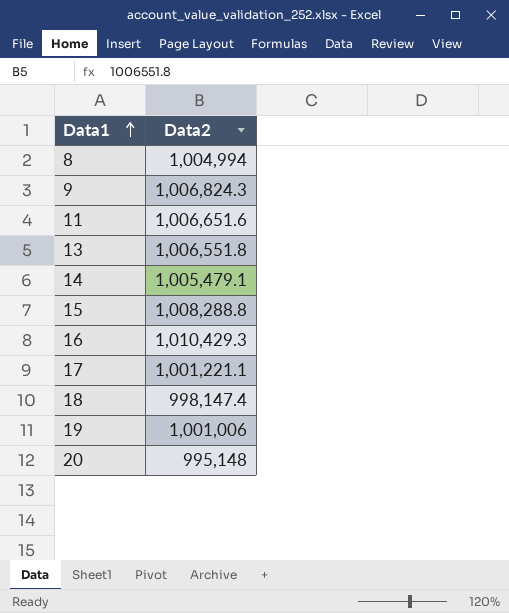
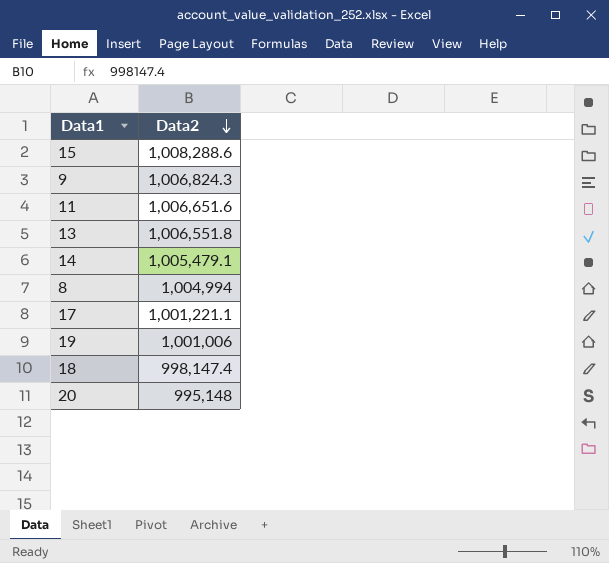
row order: Data1 ascending -> Data2 descending
row 16: 1,010,429.3 -> none
15 | Data2: 1,008,288.8 -> 1,008,288.6

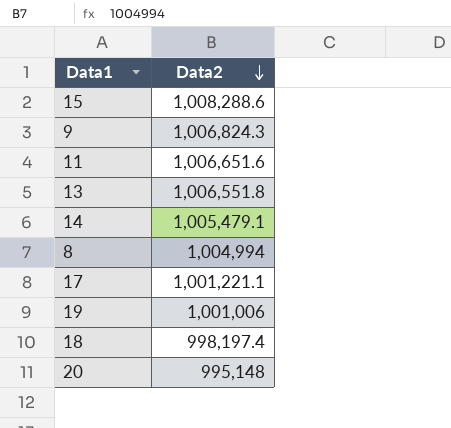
18 | Data2: 998,147.4 -> 998,197.4

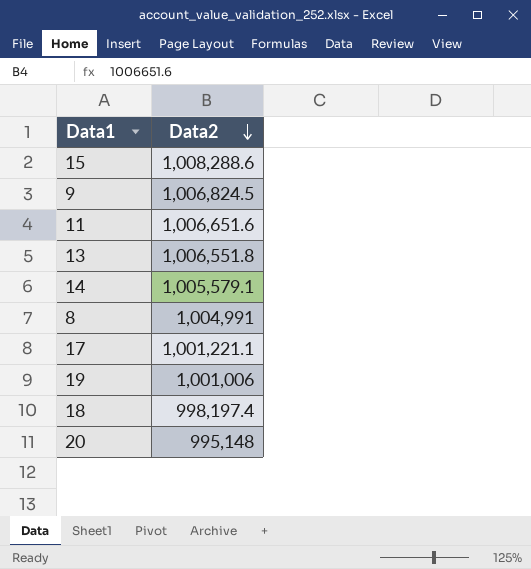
9 | Data2: 1,006,824.3 -> 1,006,824.5
14 | Data2: 1,005,479.1 -> 1,005,579.1
8 | Data2: 1,004,994 -> 1,004,991

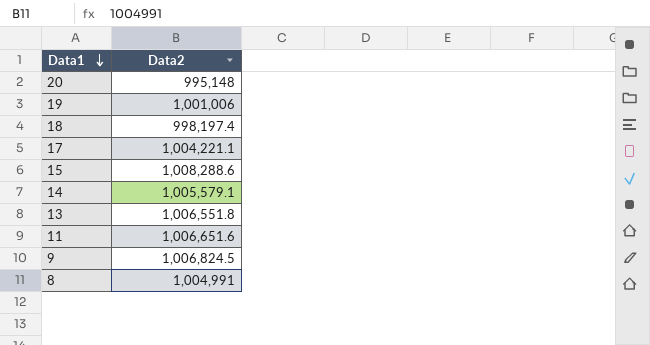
row order: Data2 descending -> Data1 descending
17 | Data2: 1,001,221.1 -> 1,004,221.1

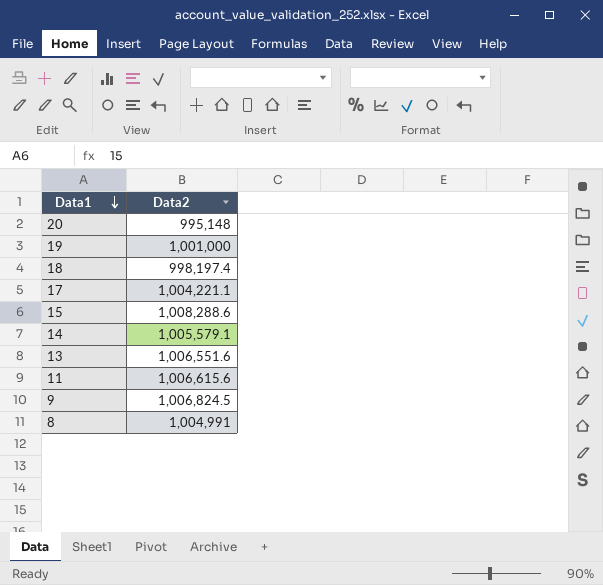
19 | Data2: 1,001,006 -> 1,001,000
13 | Data2: 1,006,551.8 -> 1,006,551.6
11 | Data2: 1,006,651.6 -> 1,006,615.6

